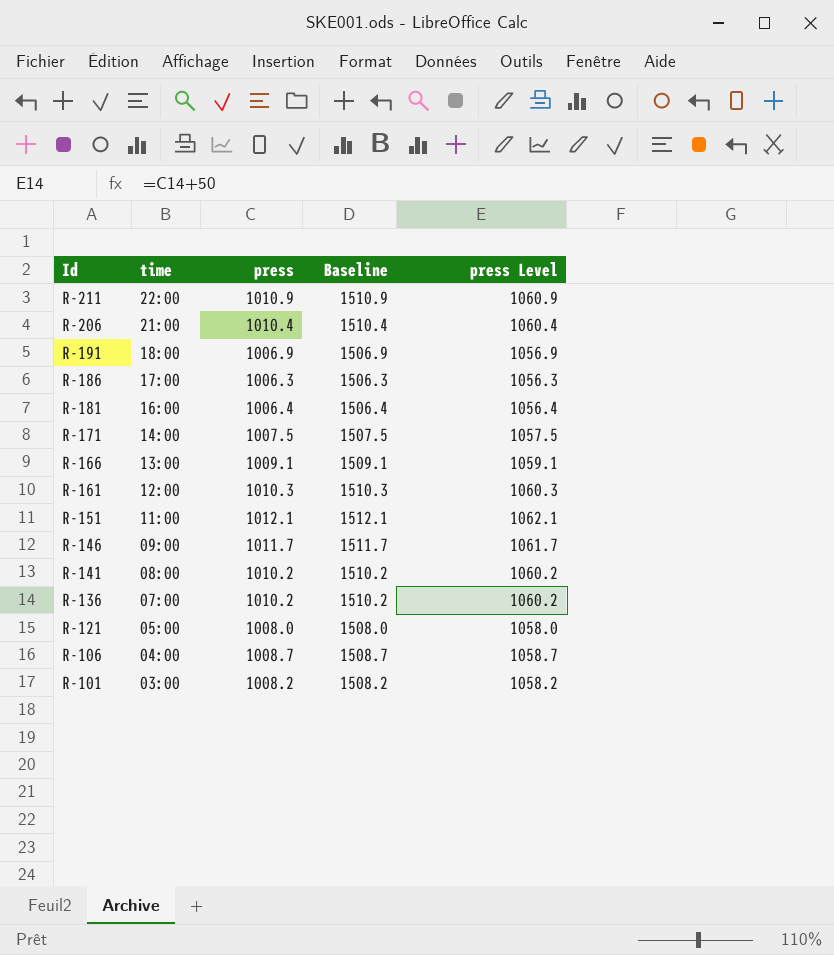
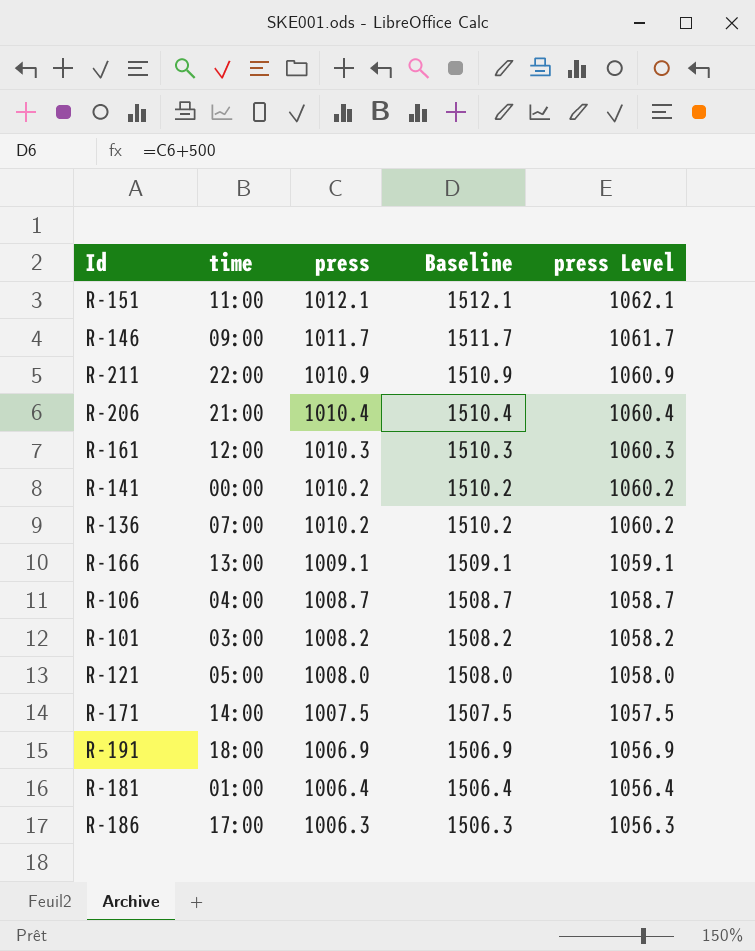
row order: Id descending -> press descending
R-141 | time: 08:00 -> 00:00
R-181 | time: 16:00 -> 01:00

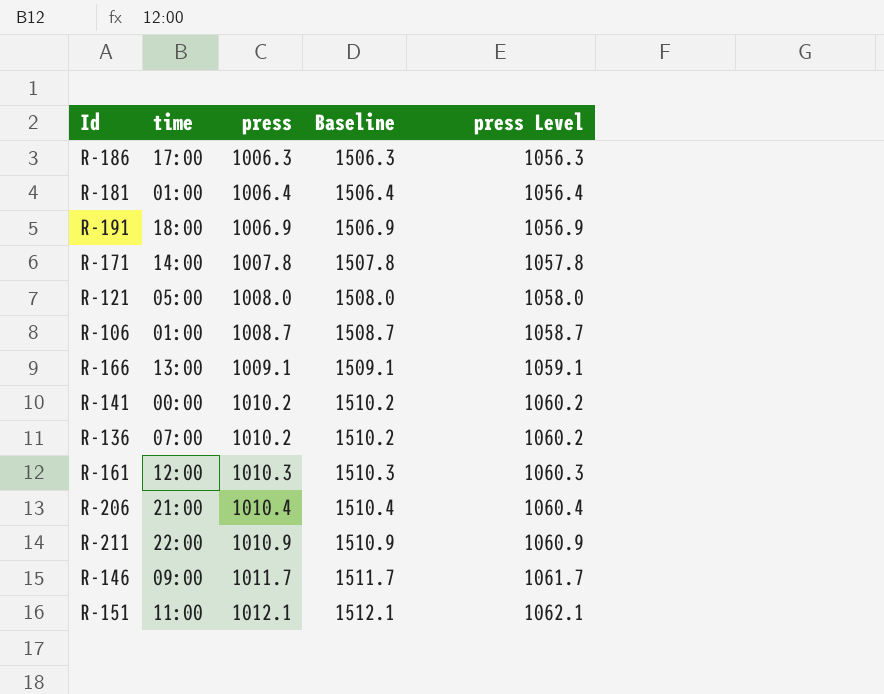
row order: press descending -> press ascending
row R-101: 03:00 | 1008.2 | 1508.2 | 1058.2 -> none
R-171 | press: 1007.5 -> 1007.8
R-171 | Baseline: 1507.5 -> 1507.8
R-171 | press Level: 1057.5 -> 1057.8
R-106 | time: 04:00 -> 01:00

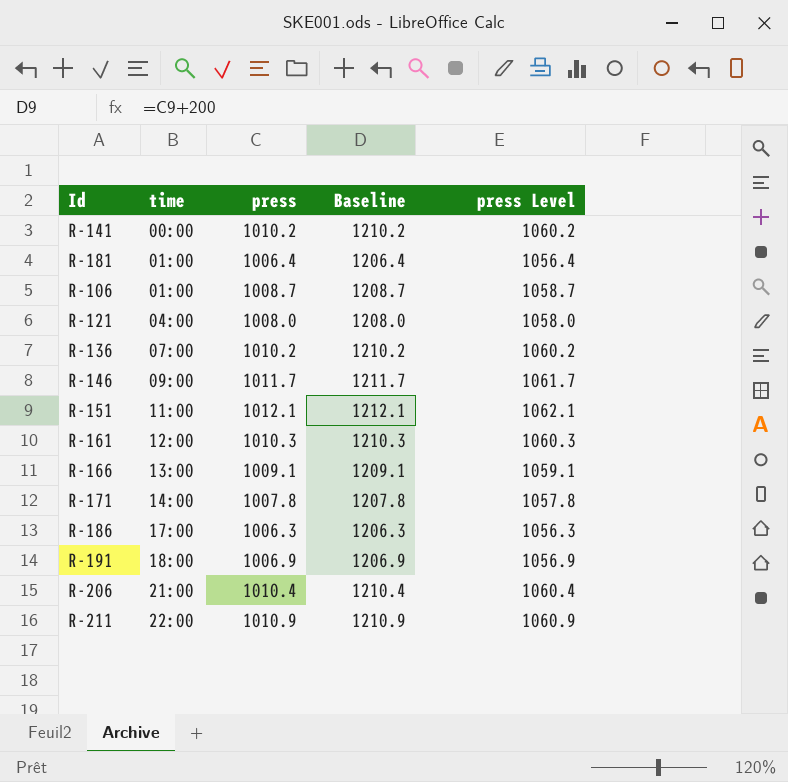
row order: press ascending -> time ascending
column Baseline | formula: [press] + 500 -> [press] + 200
R-121 | time: 05:00 -> 04:00

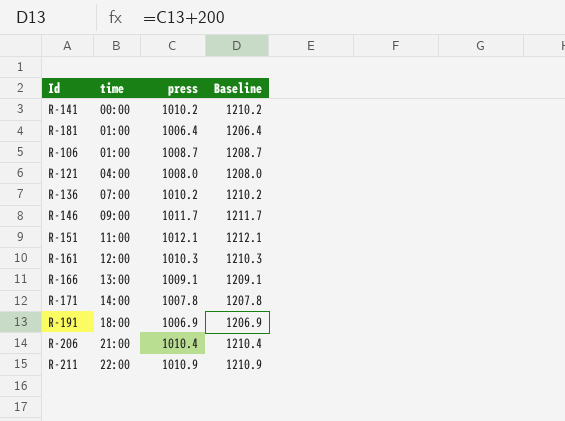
column press Level | formula: [press] + 50 -> none
row R-186: 17:00 | 1006.3 | 1206.3 | 1056.3 -> none

